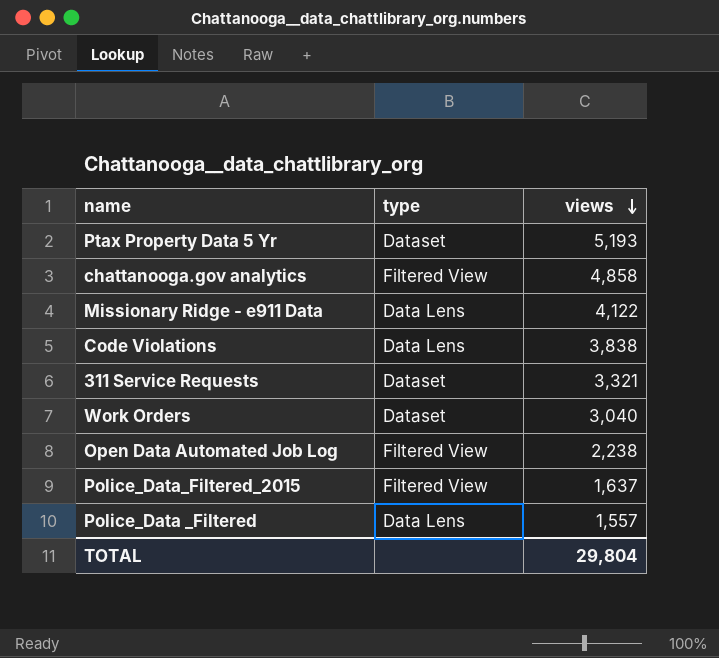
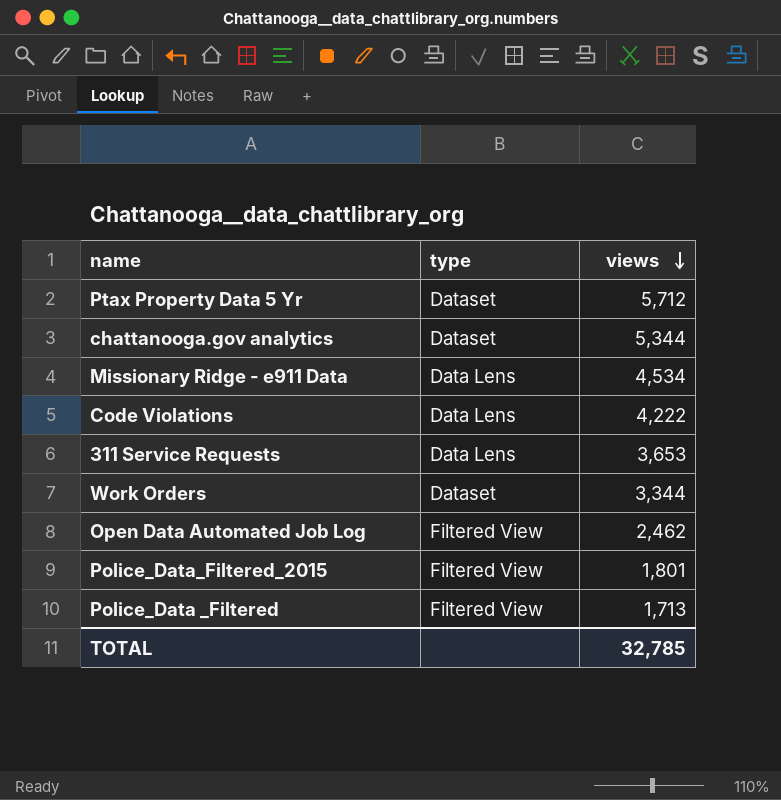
Ptax Property Data 5 Yr | views: 5,193 -> 5,712
chattanooga.gov analytics | type: Filtered View -> Dataset
chattanooga.gov analytics | views: 4,858 -> 5,344
Missionary Ridge - e911 Data | views: 4,122 -> 4,534
Code Violations | views: 3,838 -> 4,222
311 Service Requests | type: Dataset -> Data Lens
311 Service Requests | views: 3,321 -> 3,653
Work Orders | views: 3,040 -> 3,344
Open Data Automated Job Log | views: 2,238 -> 2,462
Police_Data_Filtered_2015 | views: 1,637 -> 1,801
Police_Data _Filtered | type: Data Lens -> Filtered View
Police_Data _Filtered | views: 1,557 -> 1,713
TOTAL | views: 29,804 -> 32,785

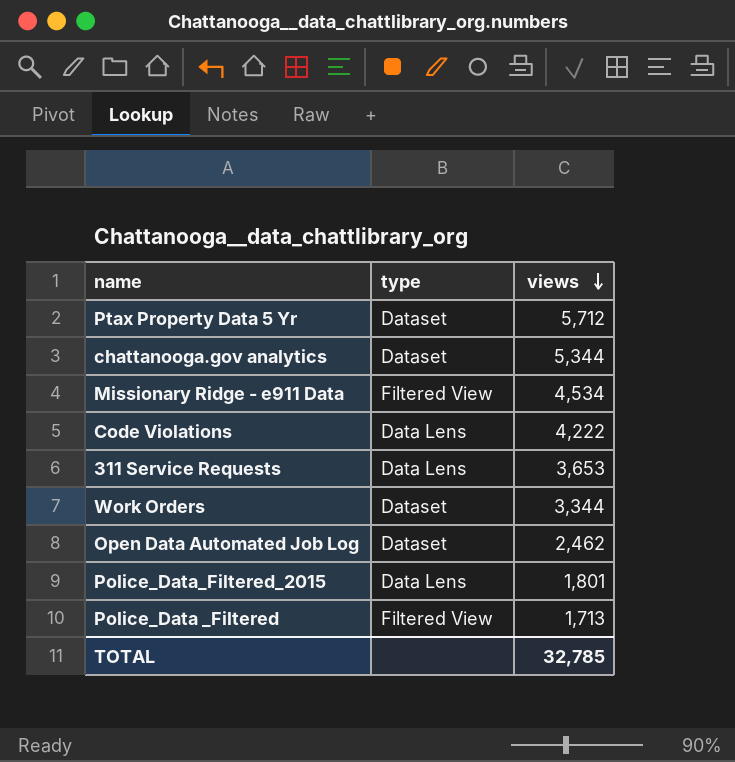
Missionary Ridge - e911 Data | type: Data Lens -> Filtered View
Open Data Automated Job Log | type: Filtered View -> Dataset
Police_Data_Filtered_2015 | type: Filtered View -> Data Lens

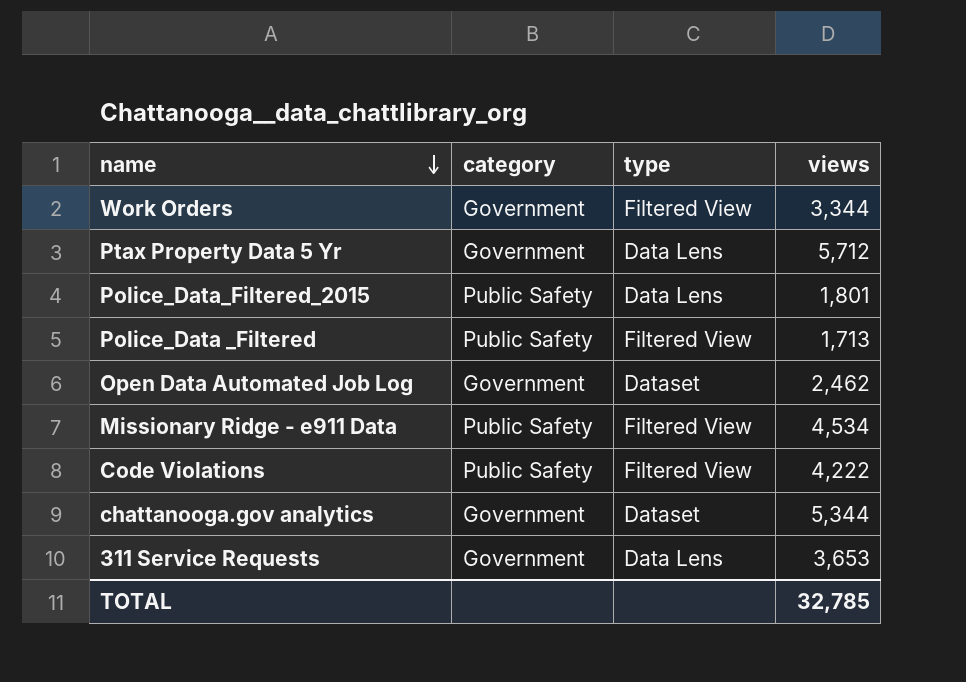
row order: views descending -> name descending
column category | position: none -> 2
Work Orders | type: Dataset -> Filtered View
Ptax Property Data 5 Yr | type: Dataset -> Data Lens
Code Violations | type: Data Lens -> Filtered View

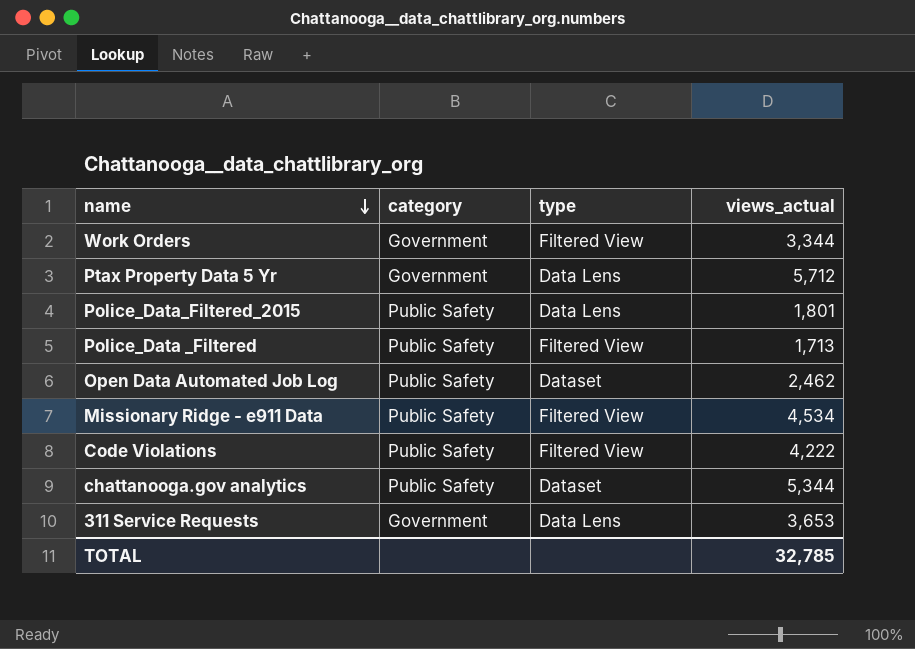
column name: views -> views_actual
Open Data Automated Job Log | category: Government -> Public Safety
chattanooga.gov analytics | category: Government -> Public Safety

